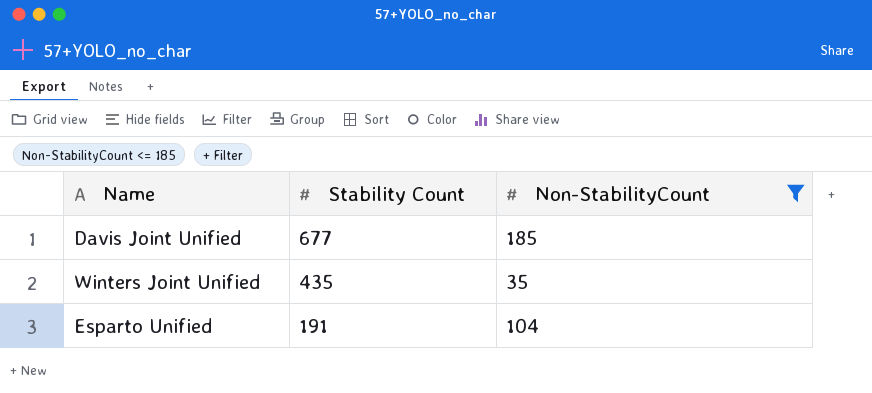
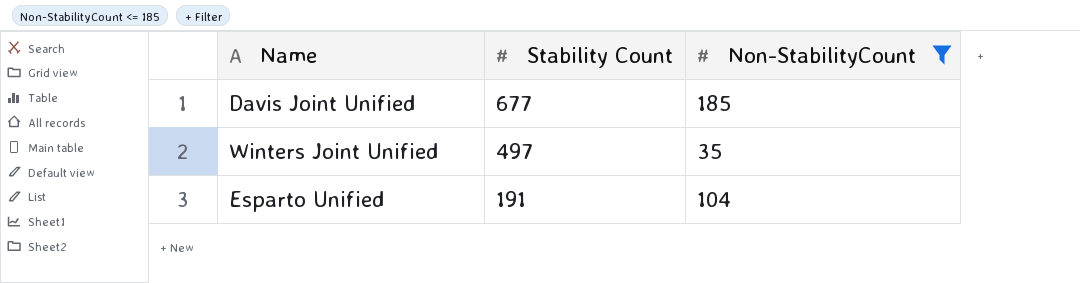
Winters Joint Unified | Stability Count: 435 -> 497

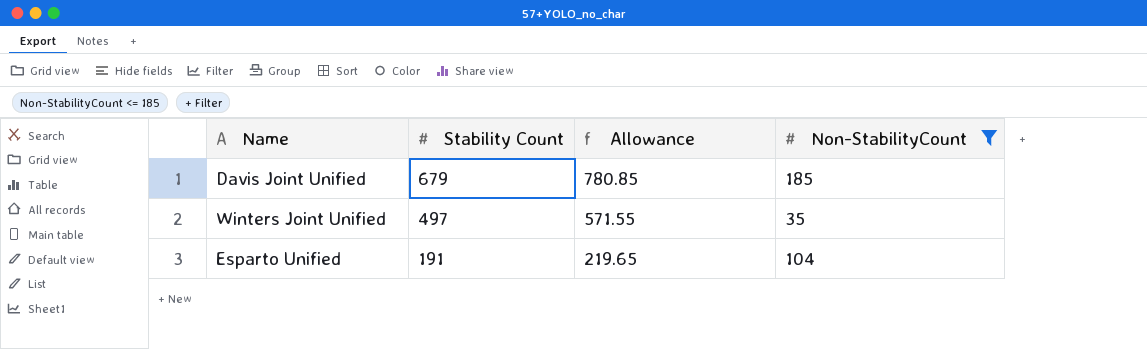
column Allowance | formula: none -> [Stability Count] * 1.15
Davis Joint Unified | Stability Count: 677 -> 679

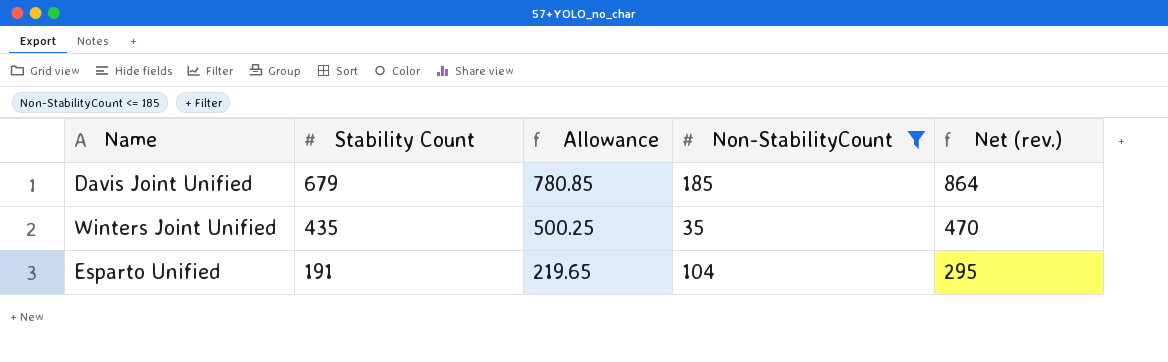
column Net (rev.) | formula: none -> [Stability Count] + [Non-StabilityCount]
Winters Joint Unified | Stability Count: 497 -> 435
Winters Joint Unified | Allowance: 571.55 -> 500.25

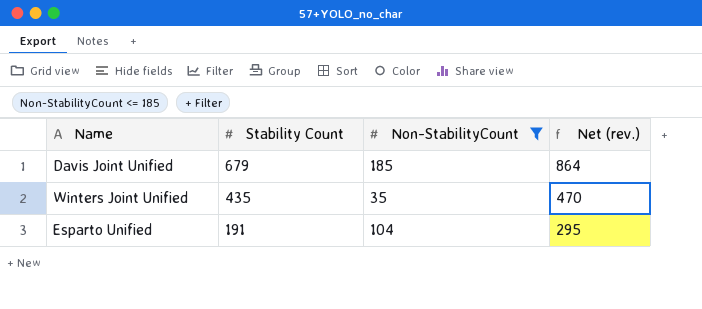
column Allowance | formula: [Stability Count] * 1.15 -> none

